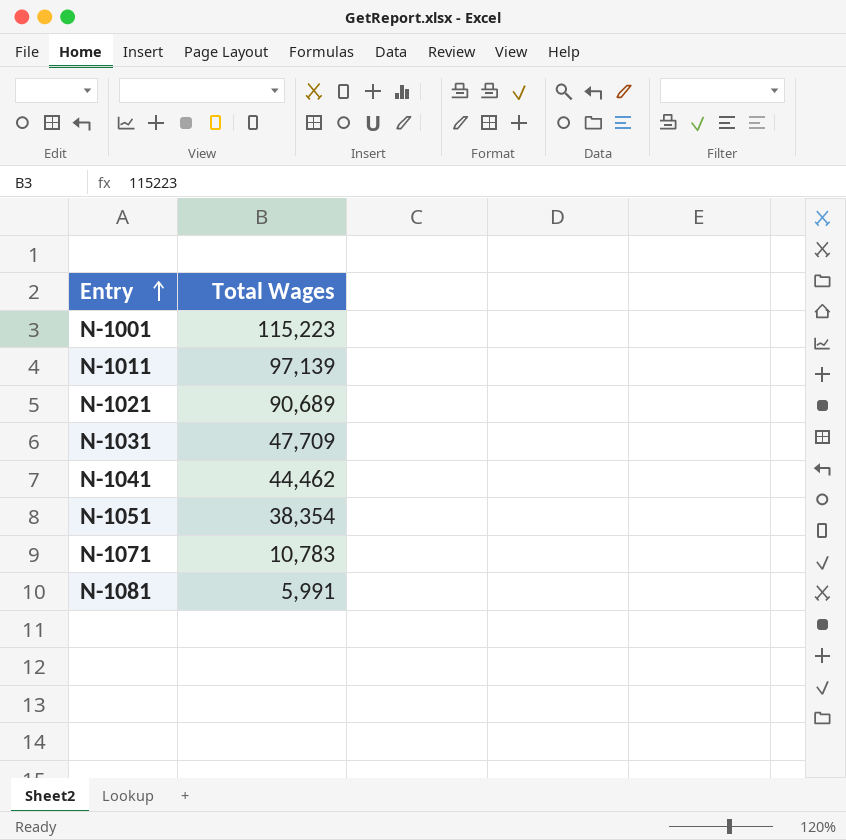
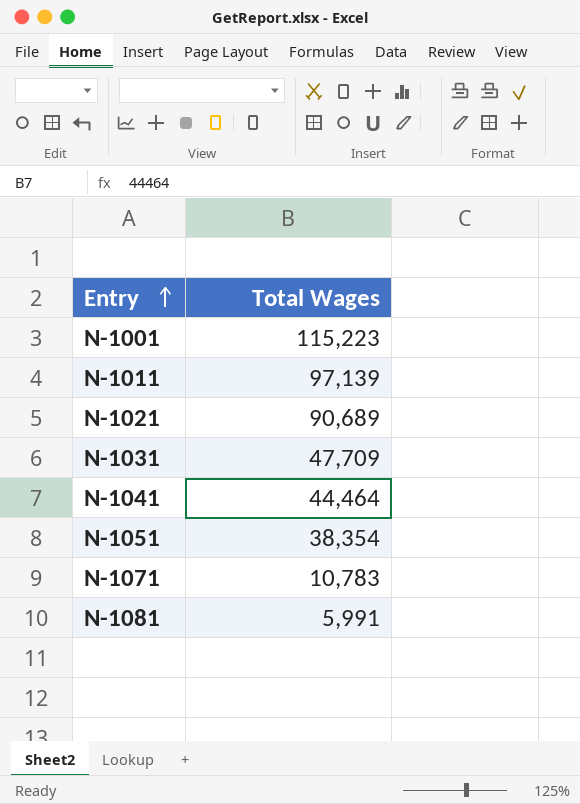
N-1041 | Total Wages: 44,462 -> 44,464

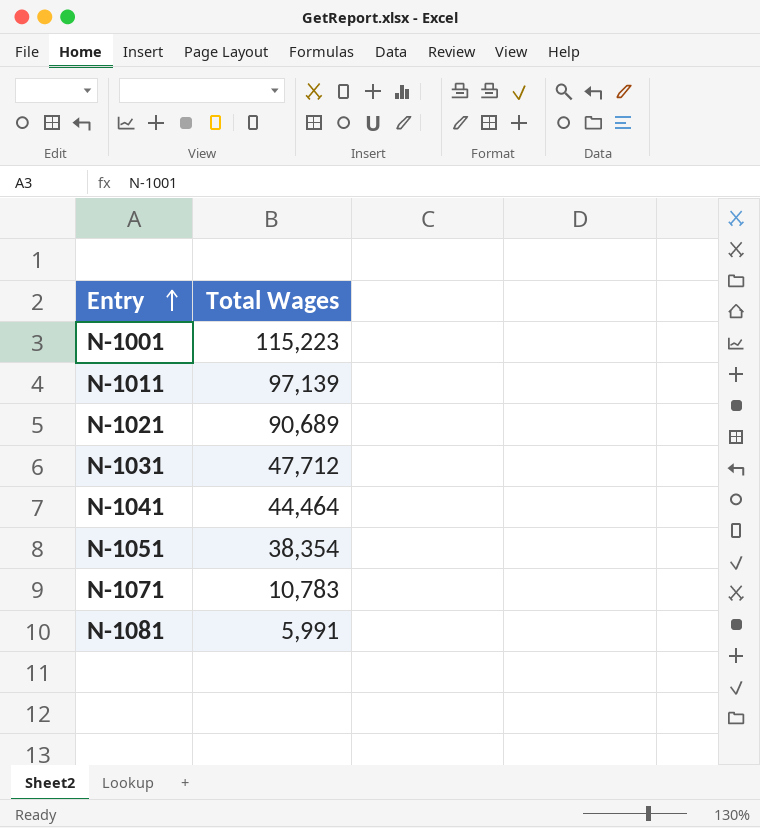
N-1031 | Total Wages: 47,709 -> 47,712

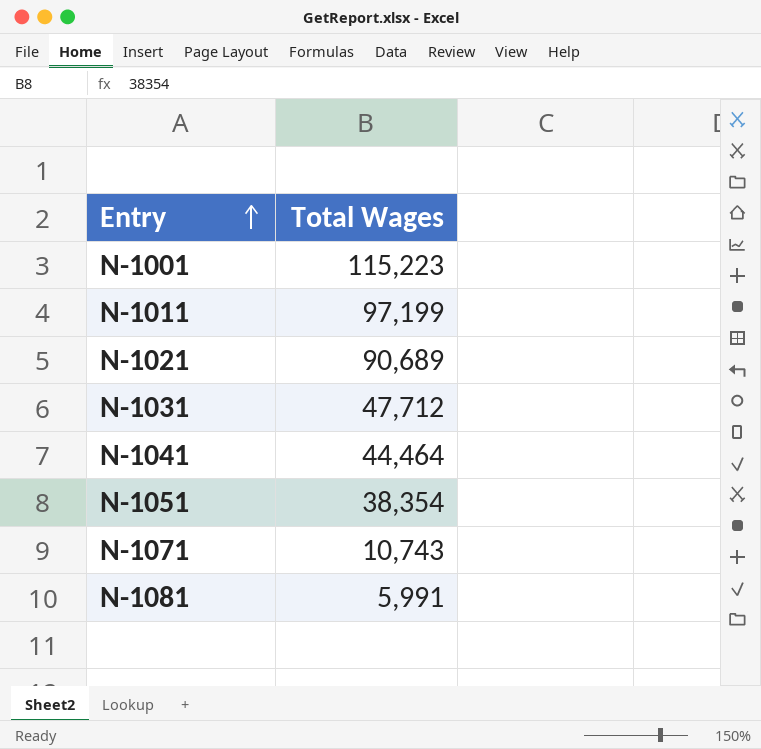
N-1011 | Total Wages: 97,139 -> 97,199
N-1071 | Total Wages: 10,783 -> 10,743

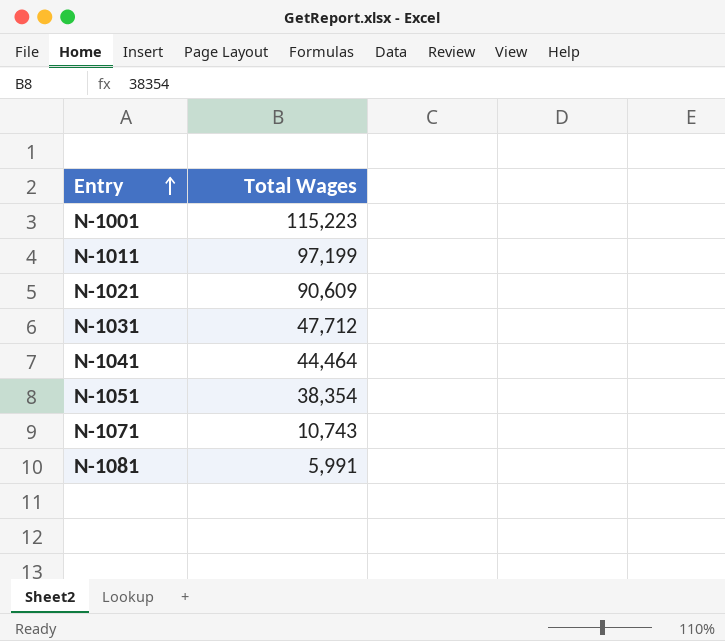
N-1021 | Total Wages: 90,689 -> 90,609

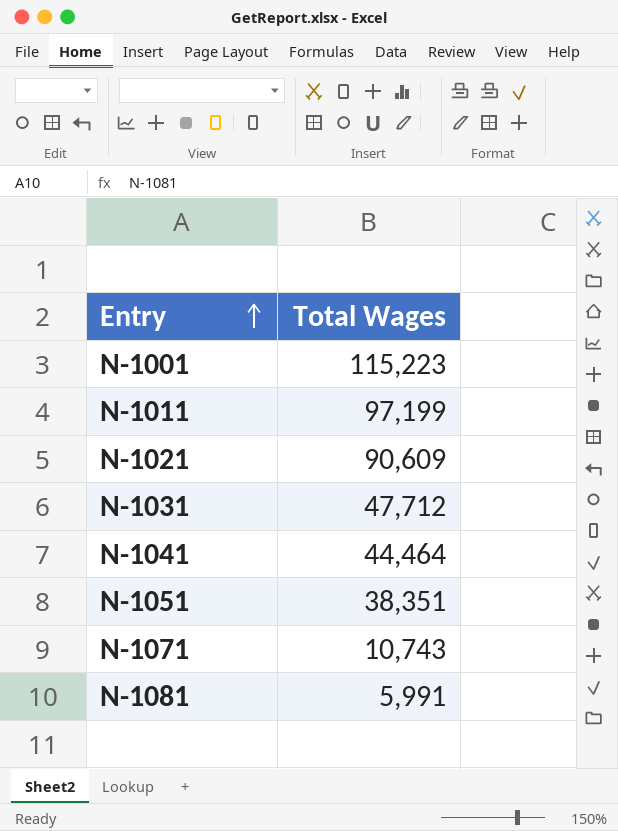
N-1051 | Total Wages: 38,354 -> 38,351

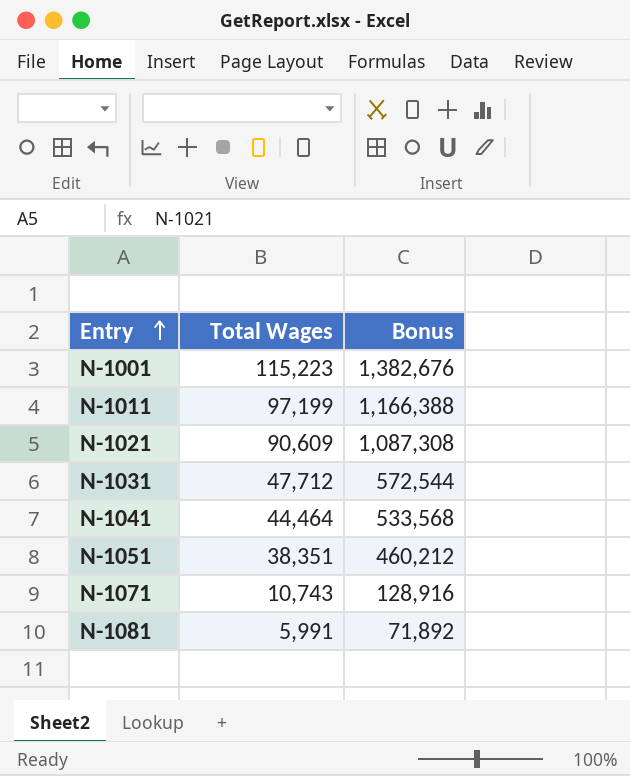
column Bonus | formula: none -> [Total Wages] * 12

